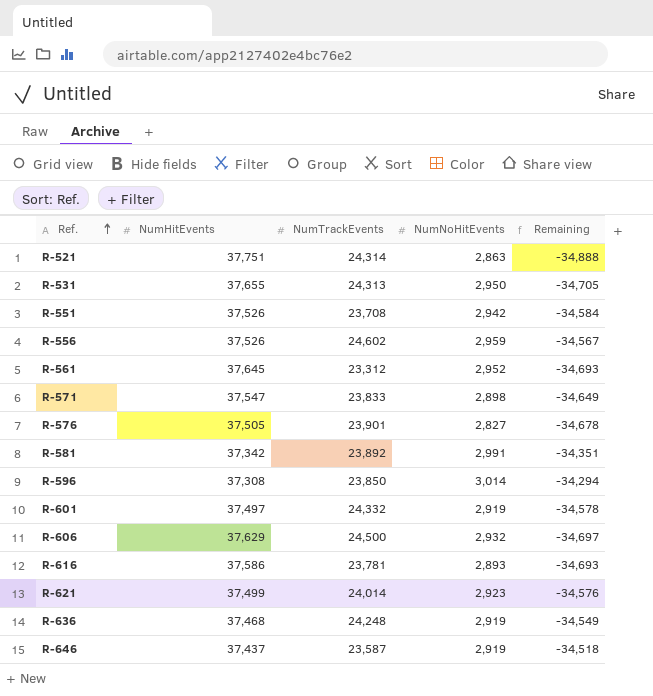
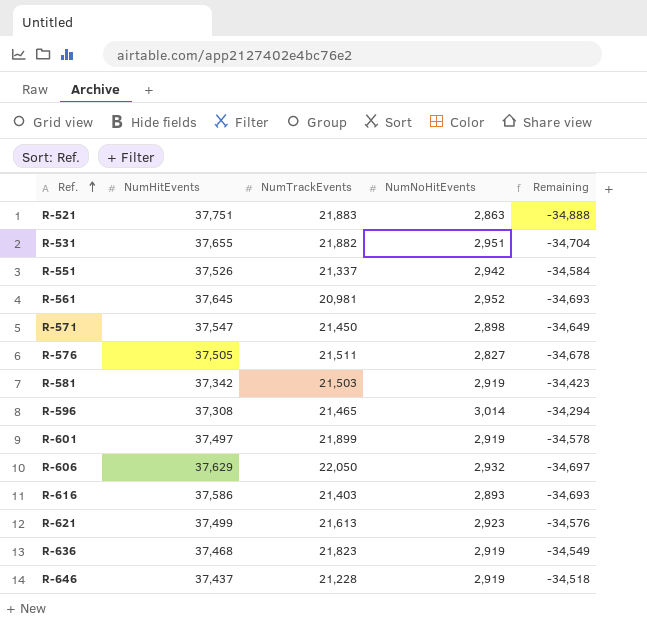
row R-556: 37,526 | 24,602 | 2,959 | -34,567 -> none
R-521 | NumTrackEvents: 24,314 -> 21,883
R-531 | NumTrackEvents: 24,313 -> 21,882
R-531 | NumNoHitEvents: 2,950 -> 2,951
R-531 | Remaining: -34,705 -> -34,704
R-551 | NumTrackEvents: 23,708 -> 21,337
R-561 | NumTrackEvents: 23,312 -> 20,981
R-571 | NumTrackEvents: 23,833 -> 21,450
R-576 | NumTrackEvents: 23,901 -> 21,511
R-581 | NumTrackEvents: 23,892 -> 21,503
R-581 | NumNoHitEvents: 2,991 -> 2,919
R-581 | Remaining: -34,351 -> -34,423
R-596 | NumTrackEvents: 23,850 -> 21,465
R-601 | NumTrackEvents: 24,332 -> 21,899
R-606 | NumTrackEvents: 24,500 -> 22,050
R-616 | NumTrackEvents: 23,781 -> 21,403
R-621 | NumTrackEvents: 24,014 -> 21,613
R-636 | NumTrackEvents: 24,248 -> 21,823
R-646 | NumTrackEvents: 23,587 -> 21,228

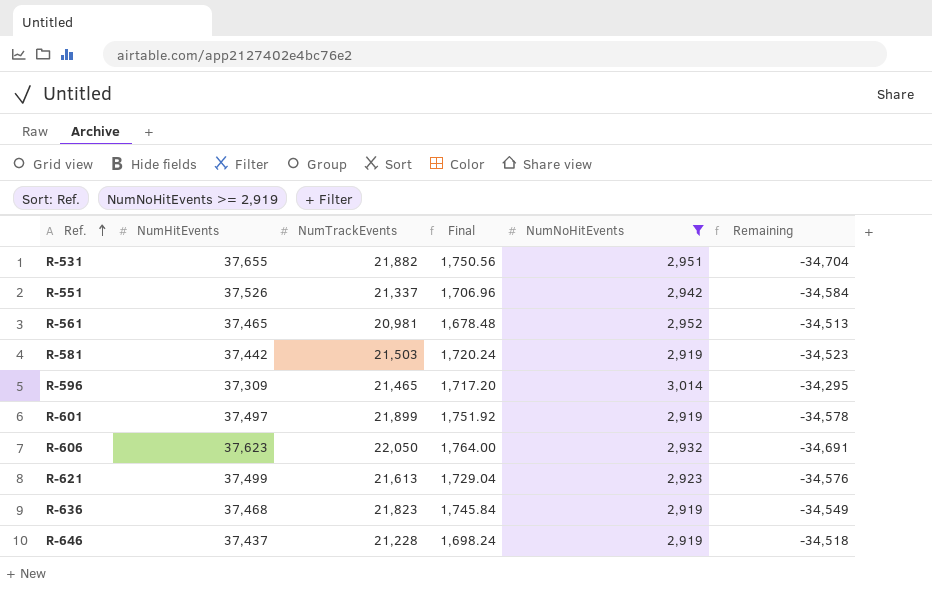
filter: none -> NumNoHitEvents >= 2,919
column Final | formula: none -> [NumTrackEvents] * 0.08
R-561 | NumHitEvents: 37,645 -> 37,465
R-561 | Remaining: -34,693 -> -34,513
R-581 | NumHitEvents: 37,342 -> 37,442
R-581 | Remaining: -34,423 -> -34,523
R-596 | NumHitEvents: 37,308 -> 37,309
R-596 | Remaining: -34,294 -> -34,295
R-606 | NumHitEvents: 37,629 -> 37,623
R-606 | Remaining: -34,697 -> -34,691

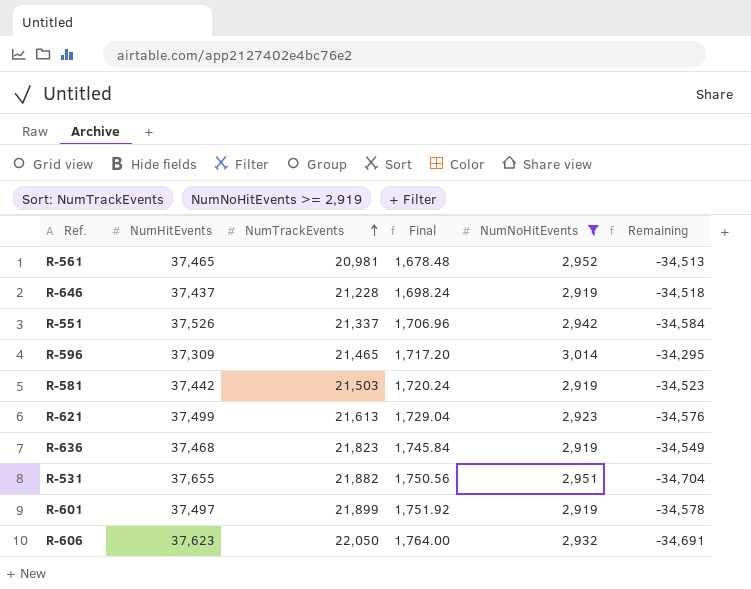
row order: Ref. ascending -> NumTrackEvents ascending

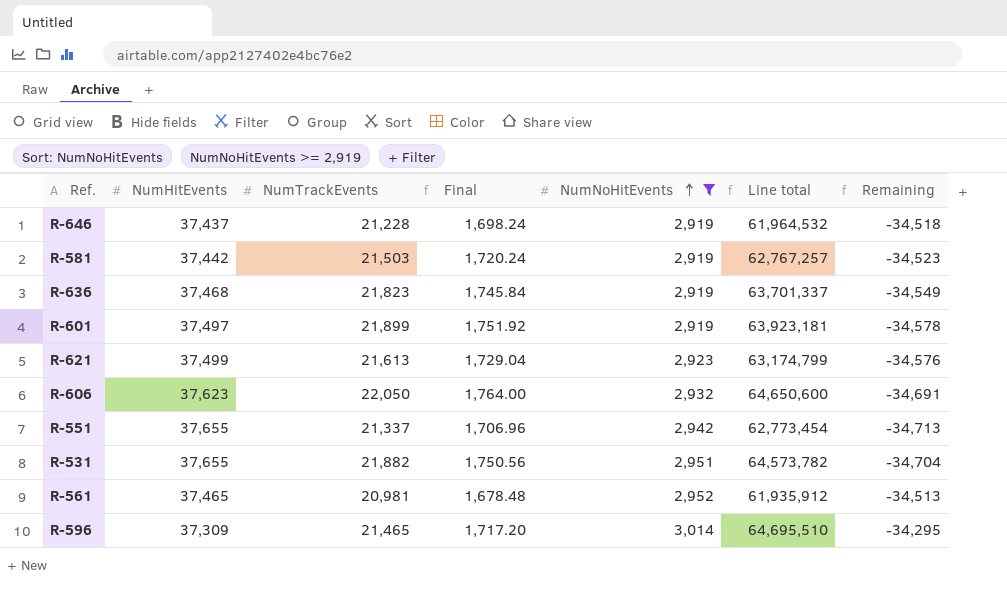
row order: NumTrackEvents ascending -> NumNoHitEvents ascending
column Line total | formula: none -> [NumTrackEvents] * [NumNoHitEvents]
R-551 | NumHitEvents: 37,526 -> 37,655
R-551 | Remaining: -34,584 -> -34,713

